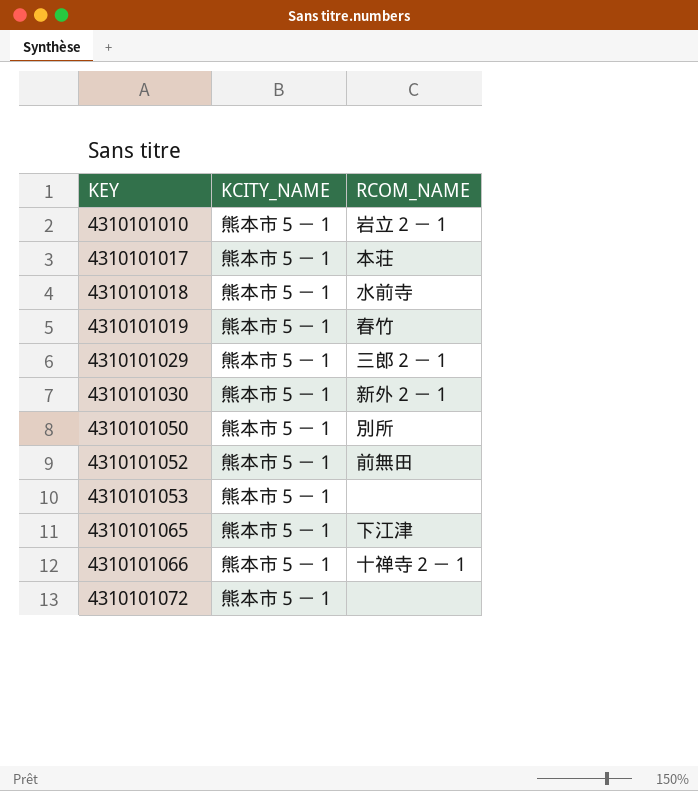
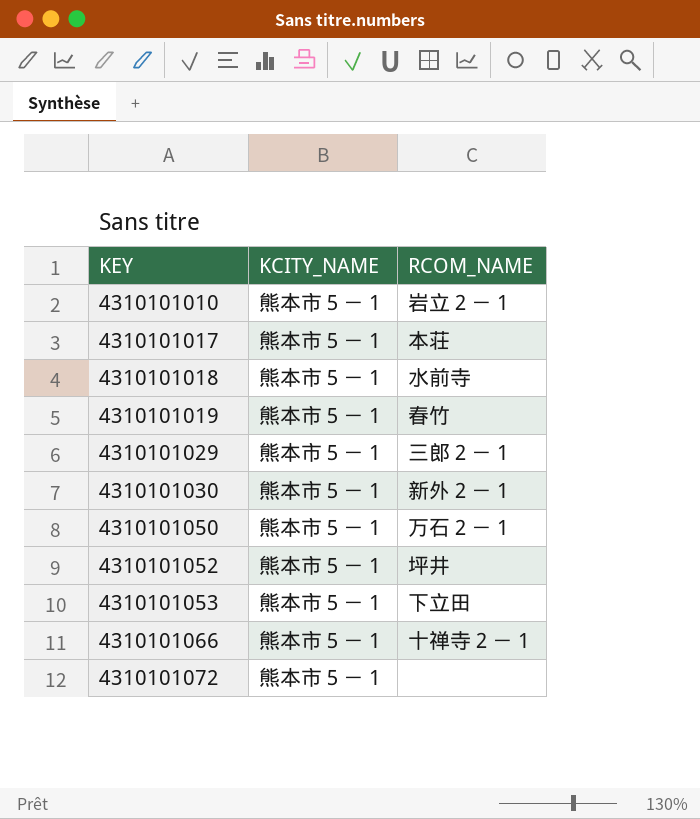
row 4310101065: 熊本市５－１ | 下江津 -> none
4310101050 | RCOM_NAME: 別所 -> 万石２－１
4310101052 | RCOM_NAME: 前無田 -> 坪井
4310101053 | RCOM_NAME: none -> 下立田

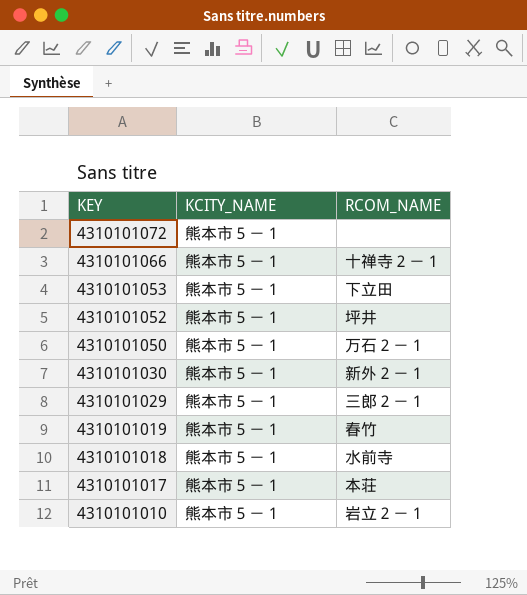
row order: KEY ascending -> KEY descending

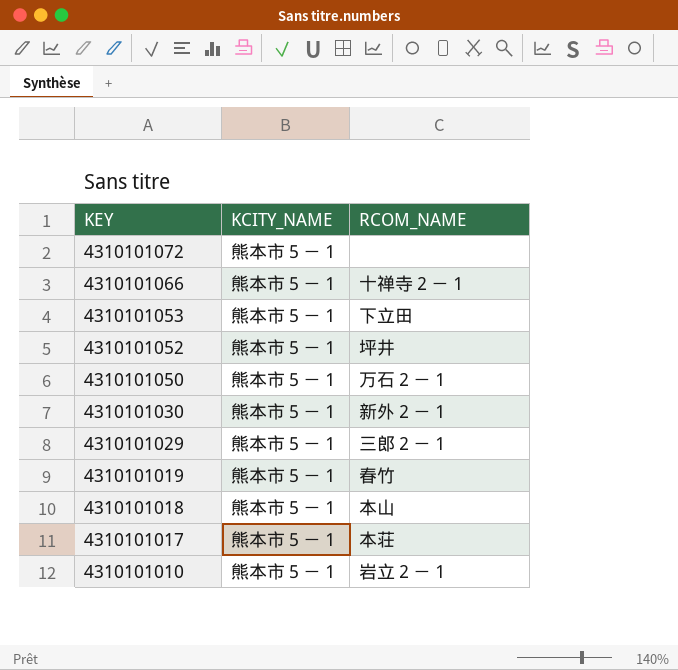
4310101018 | RCOM_NAME: 水前寺 -> 本山

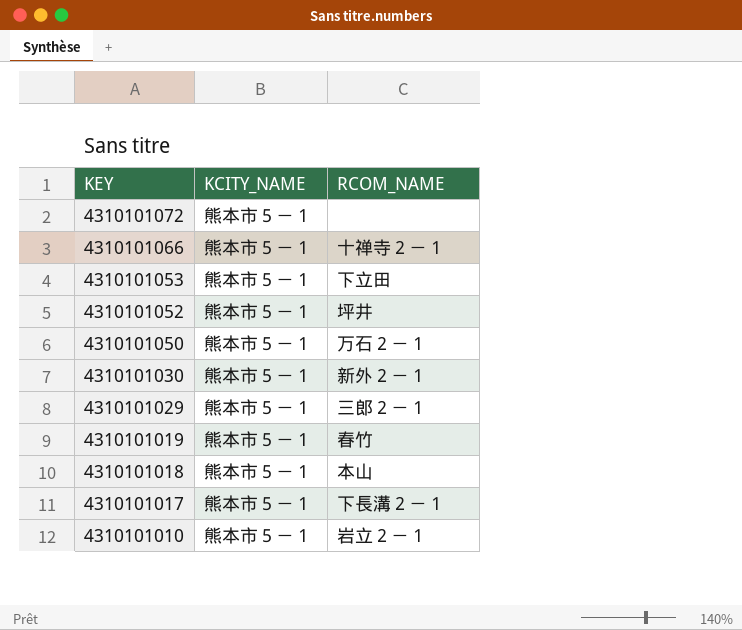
4310101017 | RCOM_NAME: 本荘 -> 下長溝２－１

